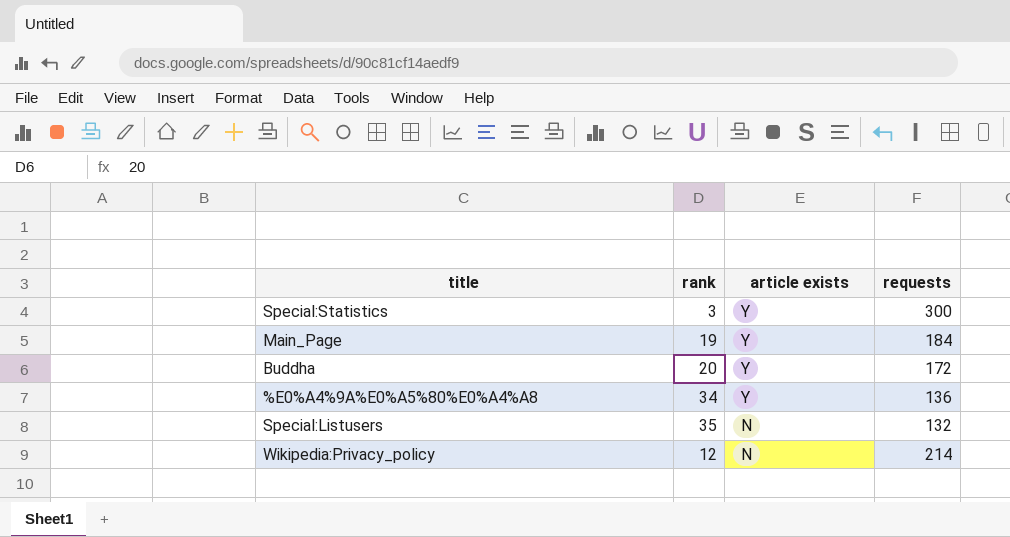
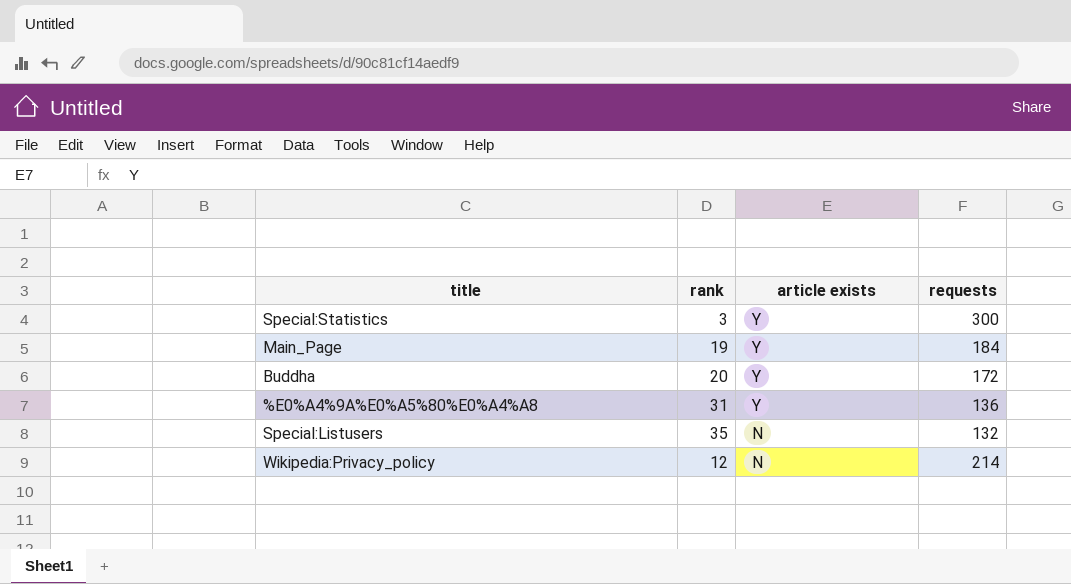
%E0%A4%9A%E0%A5%80%E0%A4%A8 | rank: 34 -> 31

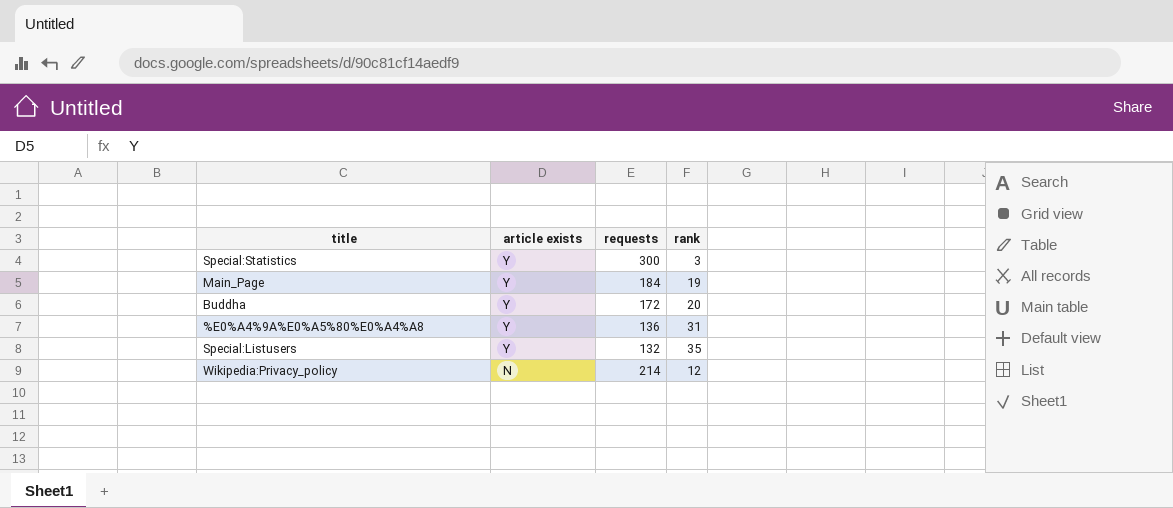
column rank | position: 2 -> 4
Special:Listusers | article exists: N -> Y

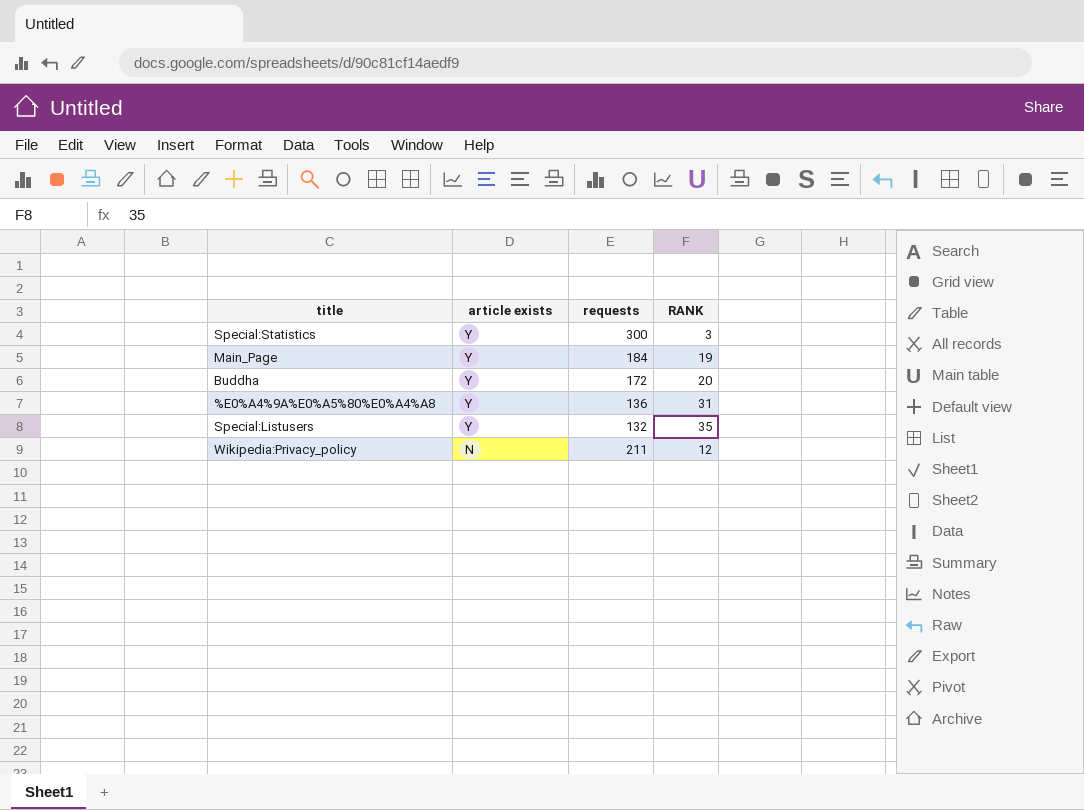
column name: rank -> RANK
Wikipedia:Privacy_policy | requests: 214 -> 211

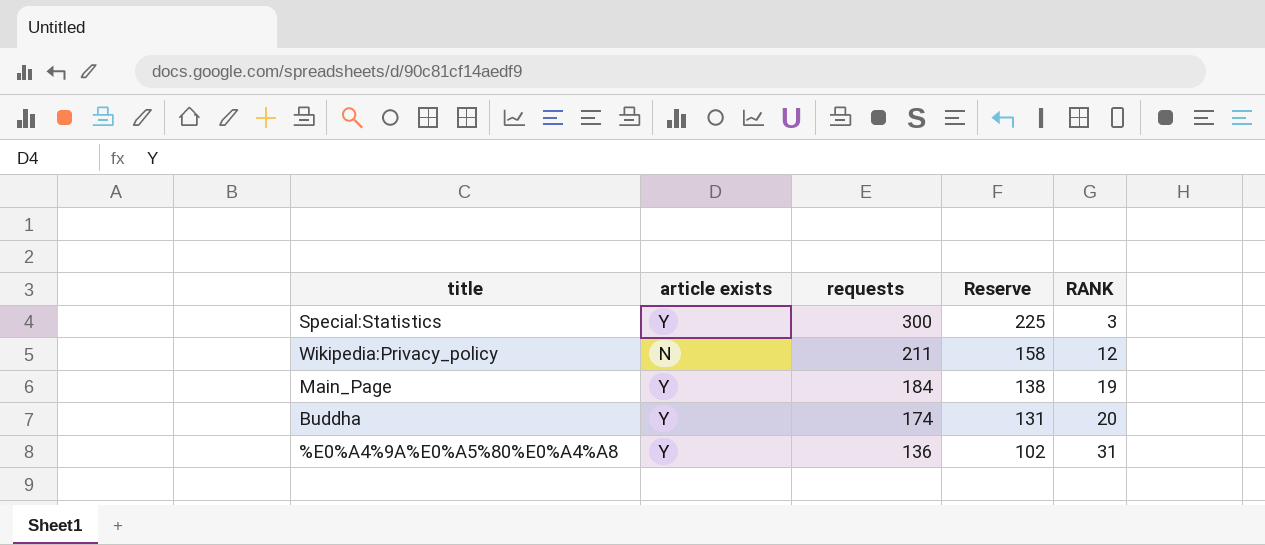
row order: article exists descending -> requests descending
column Reserve | formula: none -> [requests] * 0.75
row Special:Listusers: Y | 132 | 35 -> none
Buddha | requests: 172 -> 174

